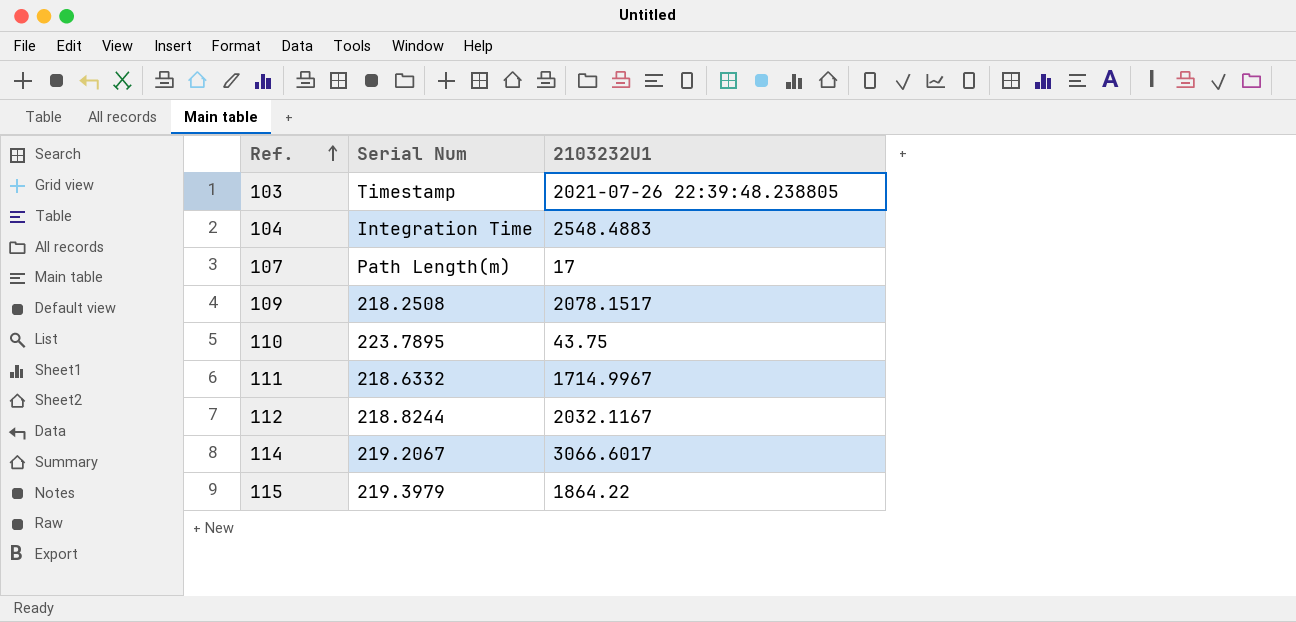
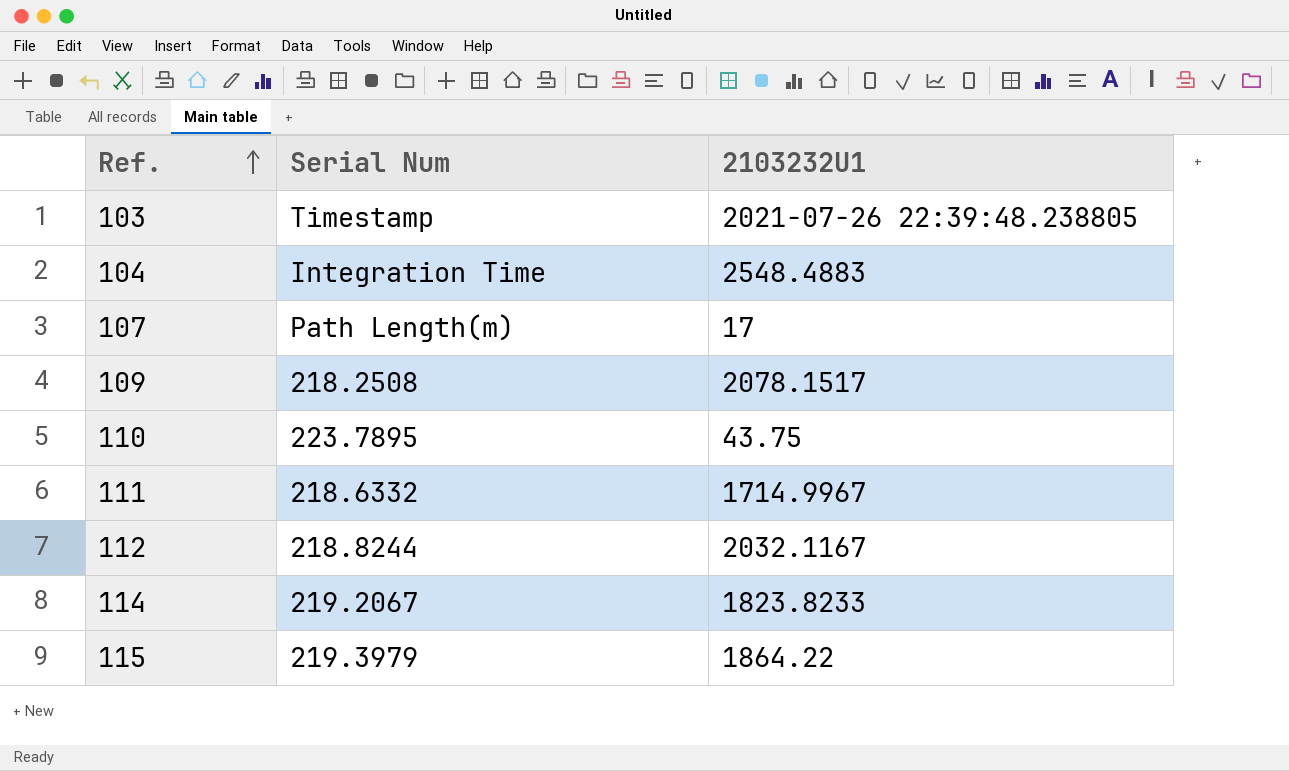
114 | 2103232U1: 3066.6017 -> 1823.8233

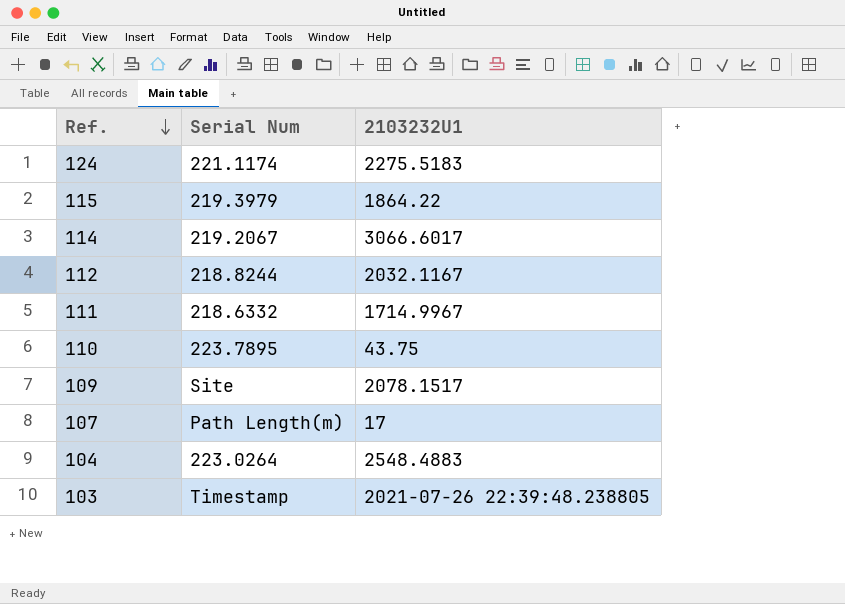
row order: Ref. ascending -> Ref. descending
row 124: none -> 221.1174 | 2275.5183
114 | 2103232U1: 1823.8233 -> 3066.6017
109 | Serial Num: 218.2508 -> Site
104 | Serial Num: Integration Time -> 223.0264

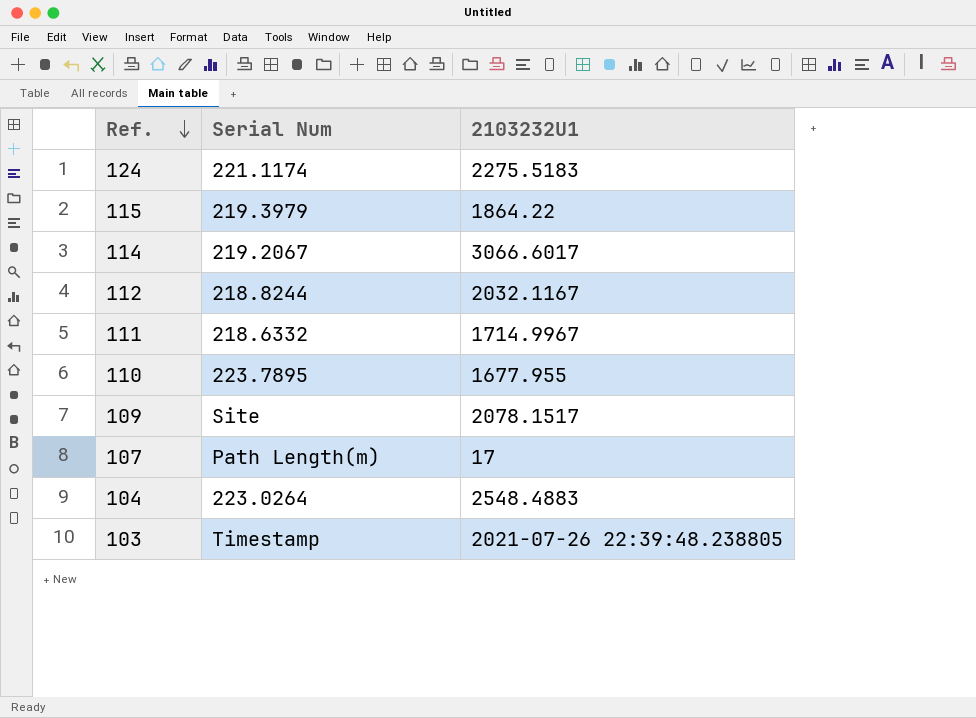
110 | 2103232U1: 43.75 -> 1677.955

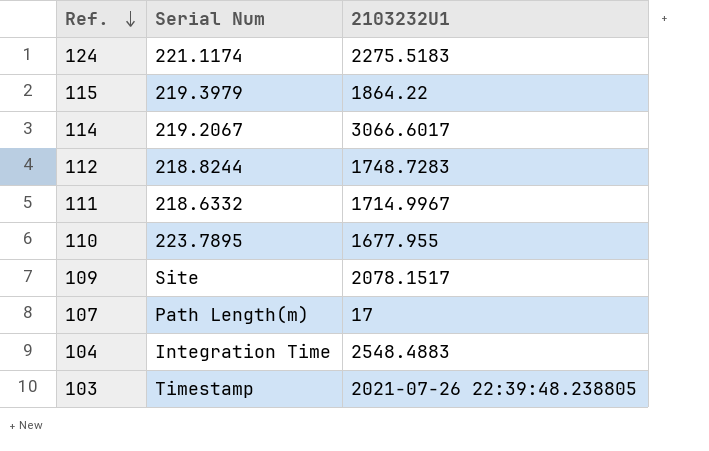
112 | 2103232U1: 2032.1167 -> 1748.7283
104 | Serial Num: 223.0264 -> Integration Time

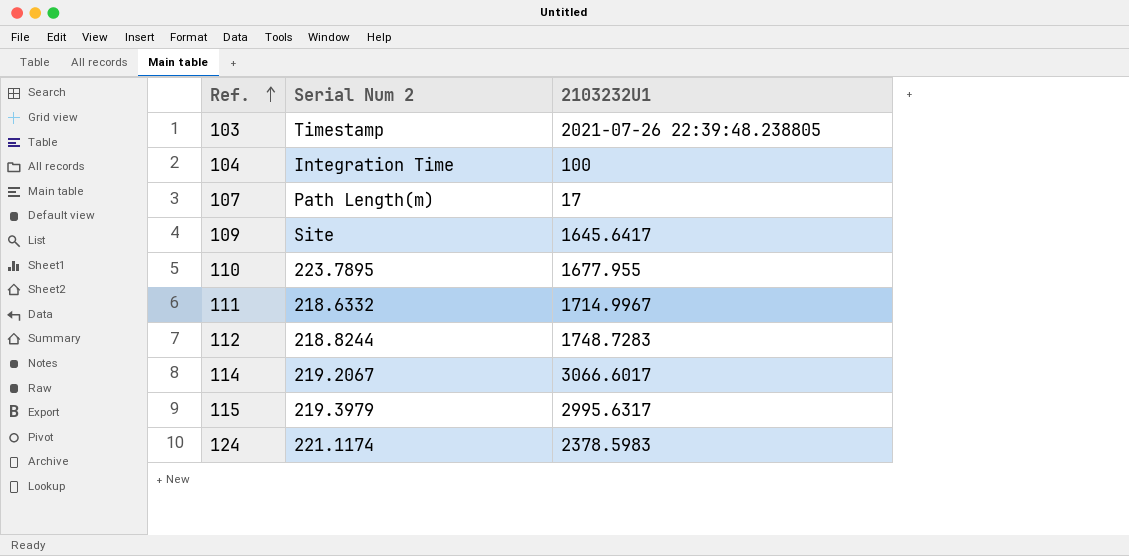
row order: Ref. descending -> Ref. ascending
column name: Serial Num -> Serial Num 2
104 | 2103232U1: 2548.4883 -> 100
109 | 2103232U1: 2078.1517 -> 1645.6417
115 | 2103232U1: 1864.22 -> 2995.6317
124 | 2103232U1: 2275.5183 -> 2378.5983

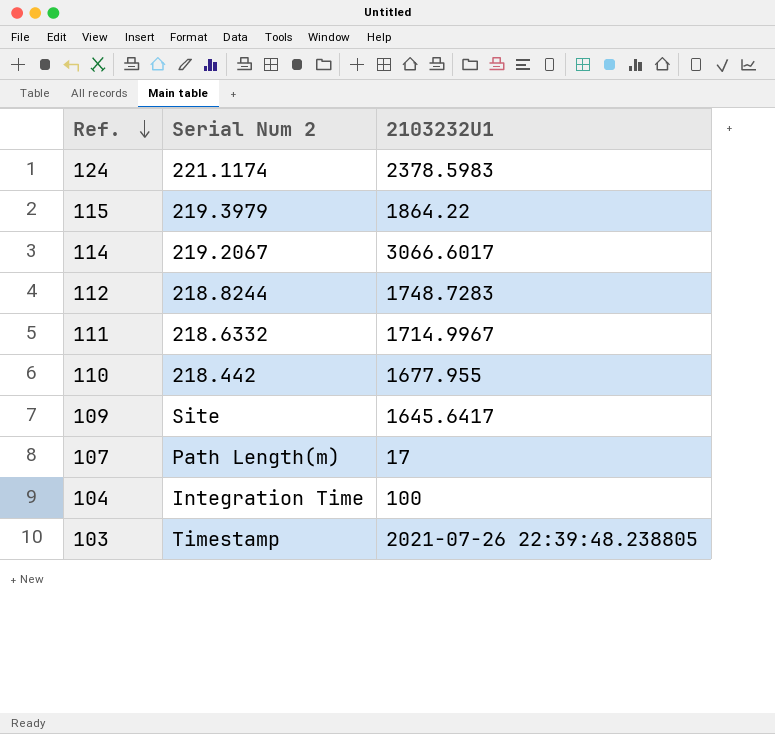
row order: Ref. ascending -> Ref. descending
115 | 2103232U1: 2995.6317 -> 1864.22
110 | Serial Num 2: 223.7895 -> 218.442

